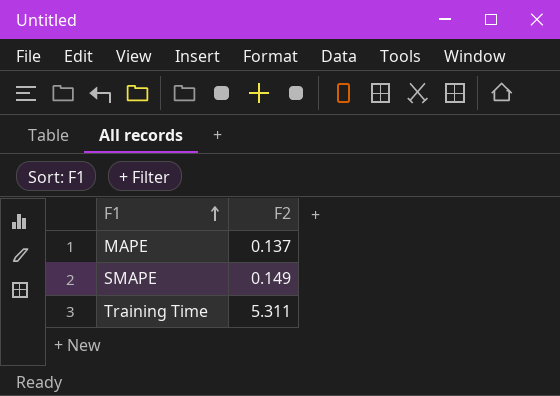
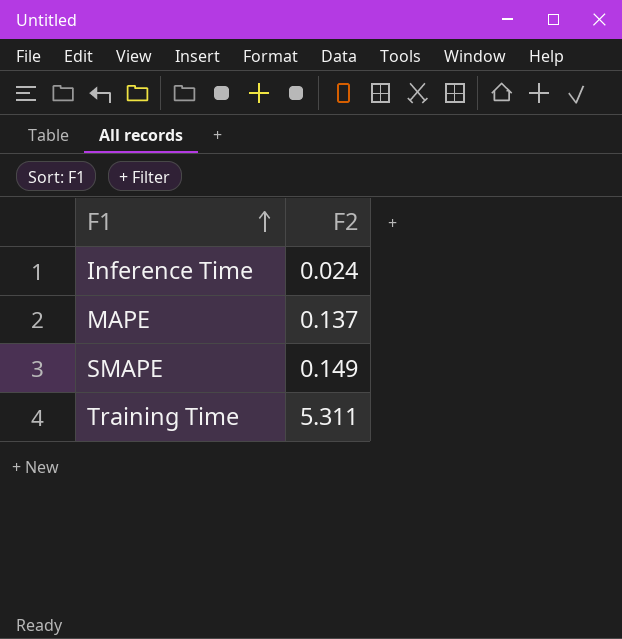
row Inference Time: none -> 0.024

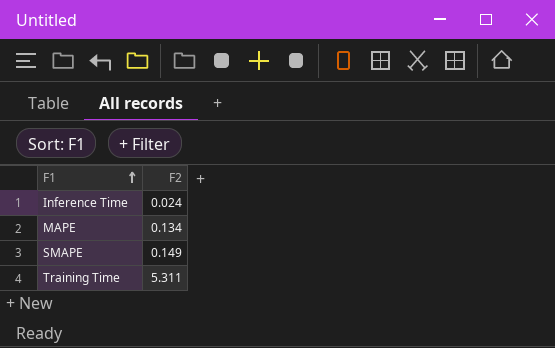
MAPE | F2: 0.137 -> 0.134

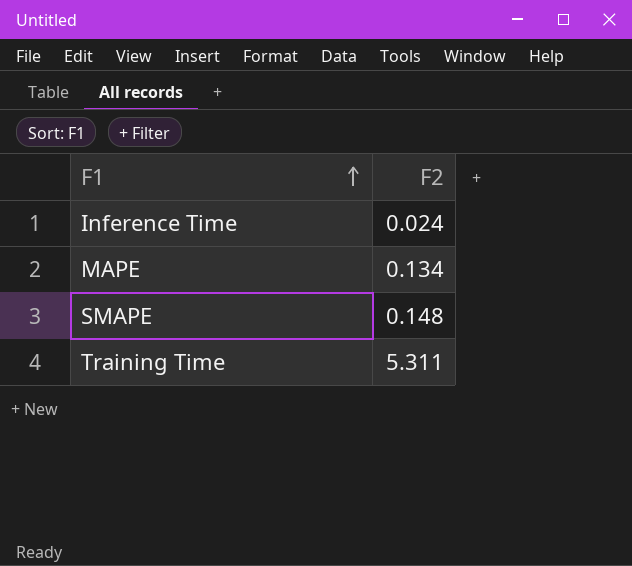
SMAPE | F2: 0.149 -> 0.148

